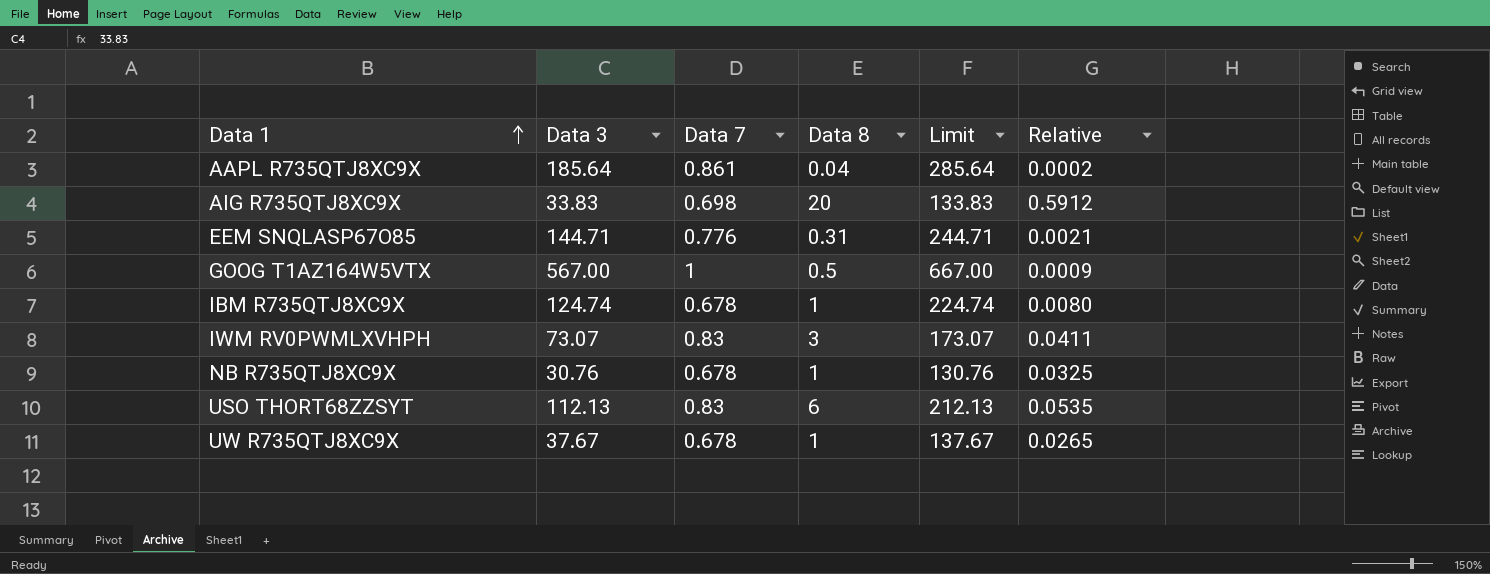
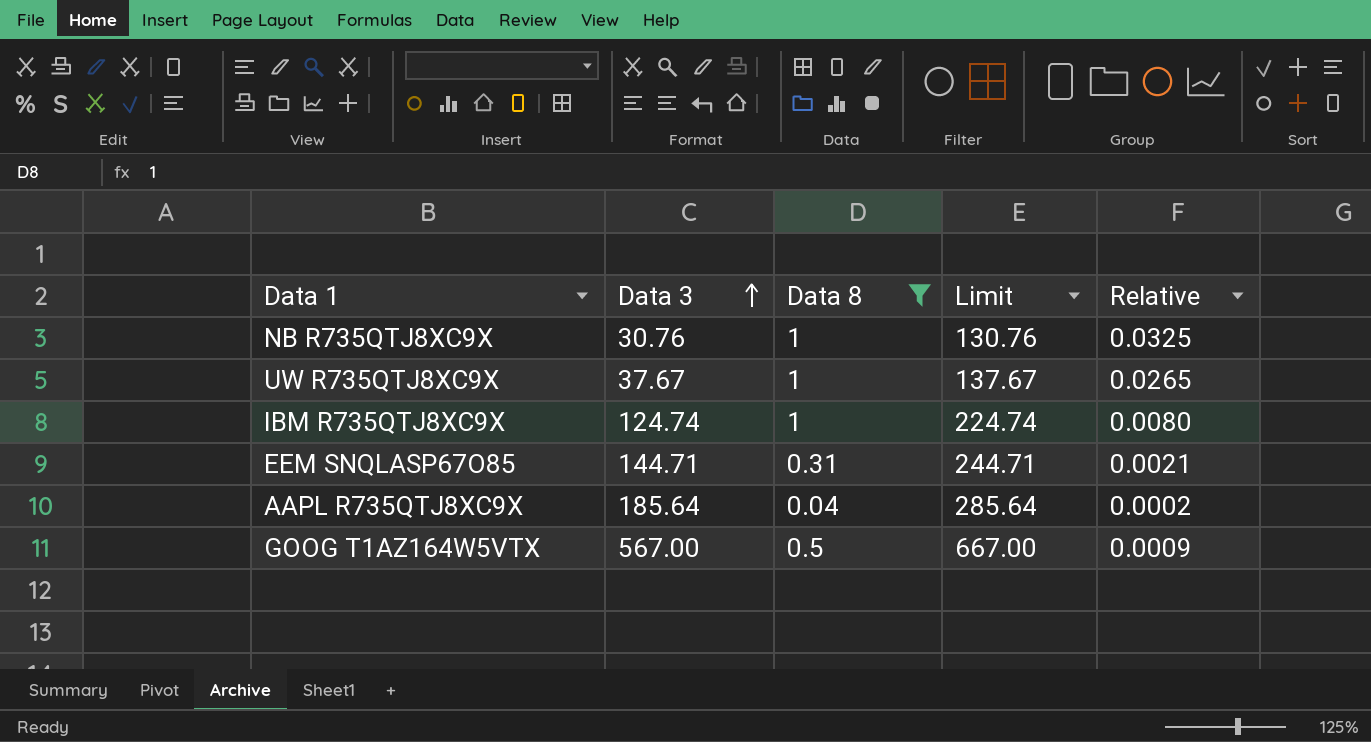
filter: none -> Data 8 <= 1
row order: Data 1 ascending -> Data 3 ascending
column Data 7 | position: 3 -> none

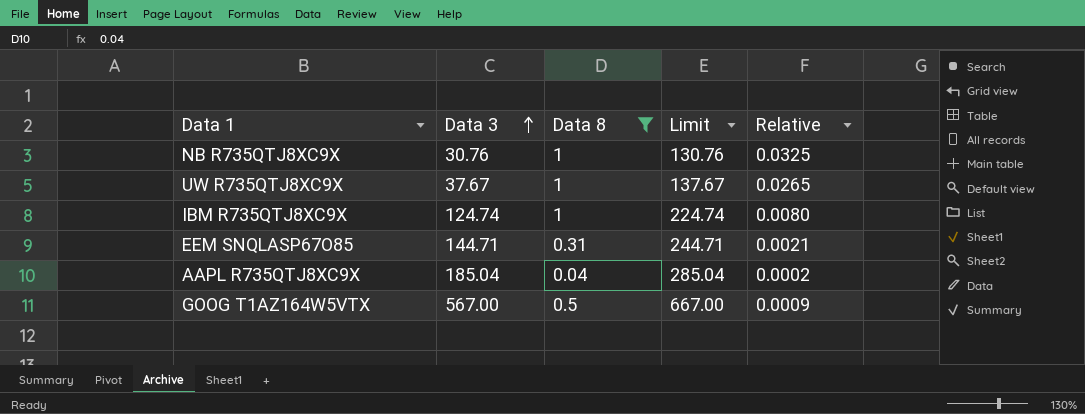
AAPL R735QTJ8XC9X | Data 3: 185.64 -> 185.04
AAPL R735QTJ8XC9X | Limit: 285.64 -> 285.04

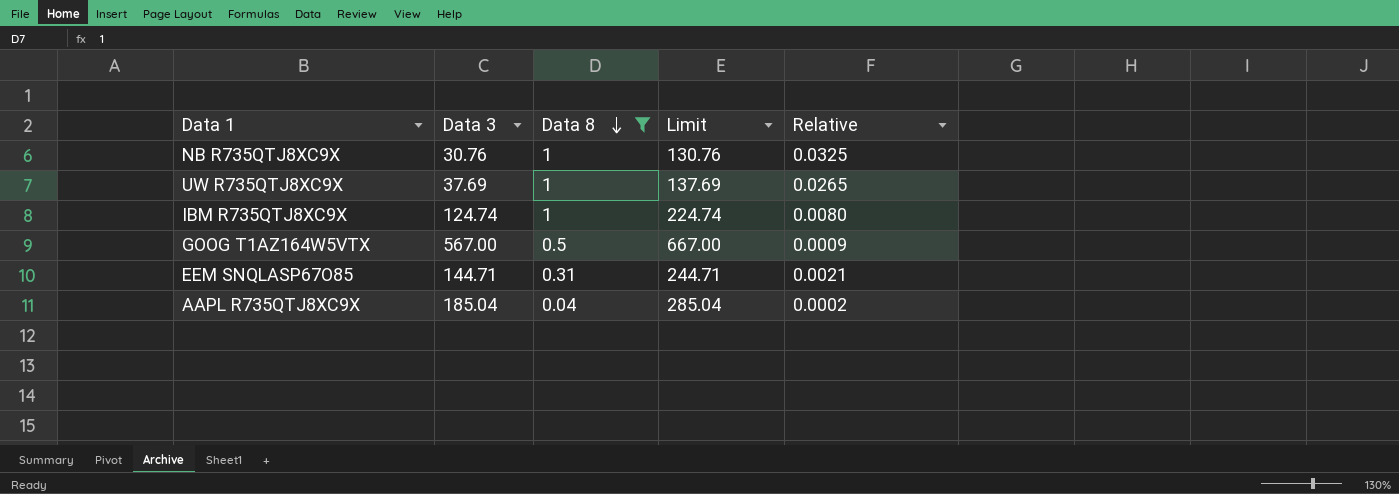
row order: Data 3 ascending -> Data 8 descending
UW R735QTJ8XC9X | Data 3: 37.67 -> 37.69
UW R735QTJ8XC9X | Limit: 137.67 -> 137.69

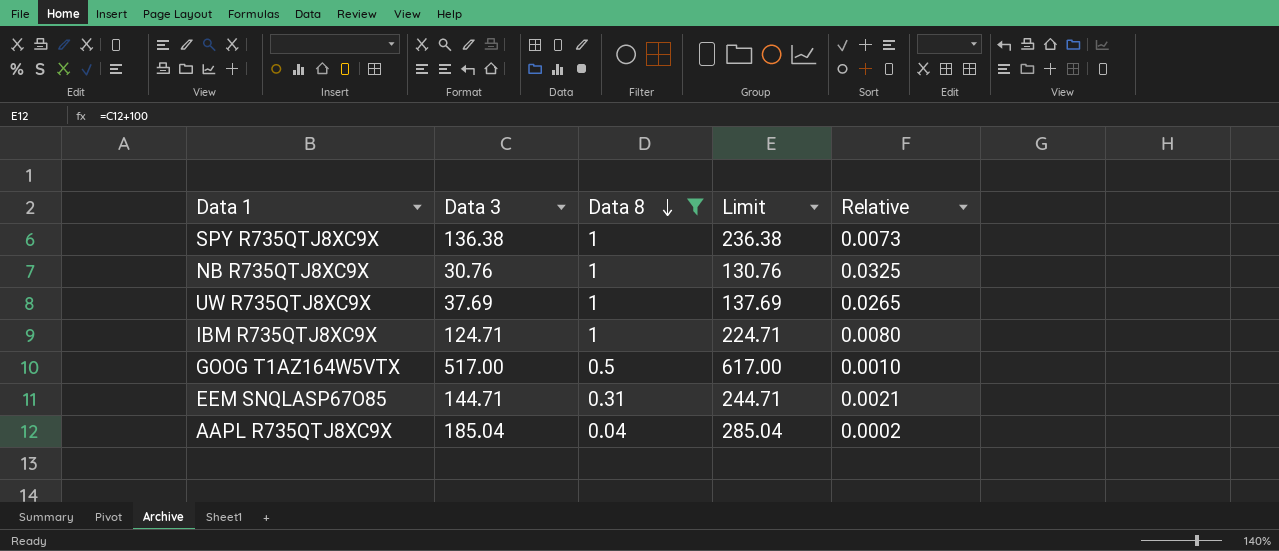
row SPY R735QTJ8XC9X: none -> 136.38 | 1 | 236.38 | 0.0073
IBM R735QTJ8XC9X | Data 3: 124.74 -> 124.71
IBM R735QTJ8XC9X | Limit: 224.74 -> 224.71
GOOG T1AZ164W5VTX | Data 3: 567.00 -> 517.00
GOOG T1AZ164W5VTX | Limit: 667.00 -> 617.00
GOOG T1AZ164W5VTX | Relative: 0.0009 -> 0.0010

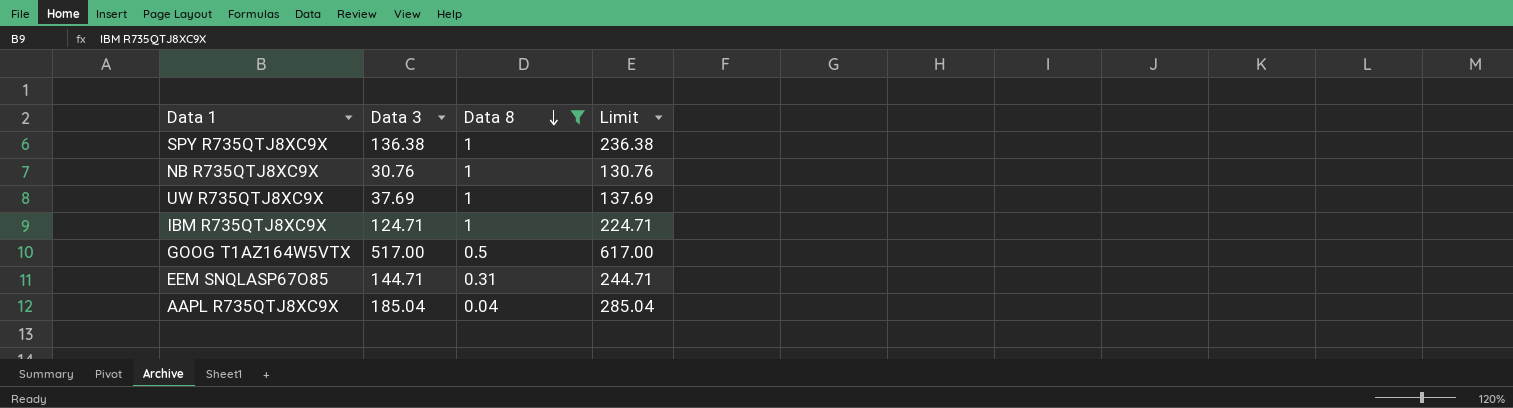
column Relative | formula: [Data 8] / [Data 3] -> none

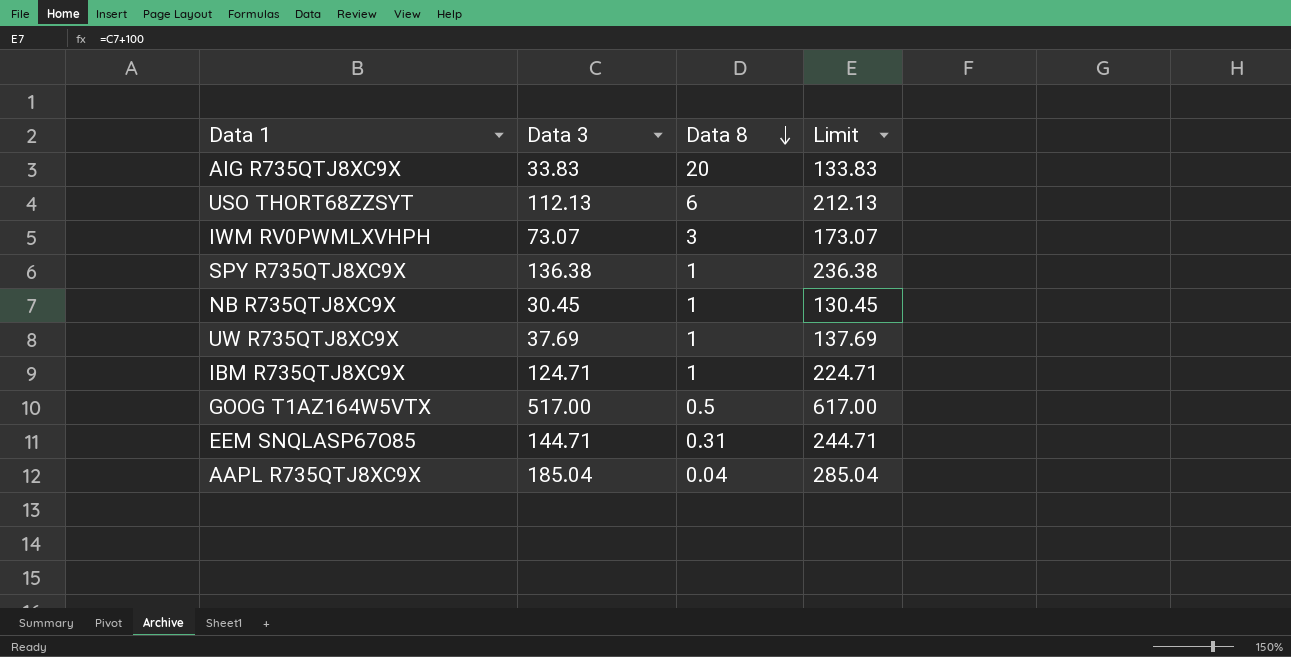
filter: Data 8 <= 1 -> none
NB R735QTJ8XC9X | Data 3: 30.76 -> 30.45
NB R735QTJ8XC9X | Limit: 130.76 -> 130.45

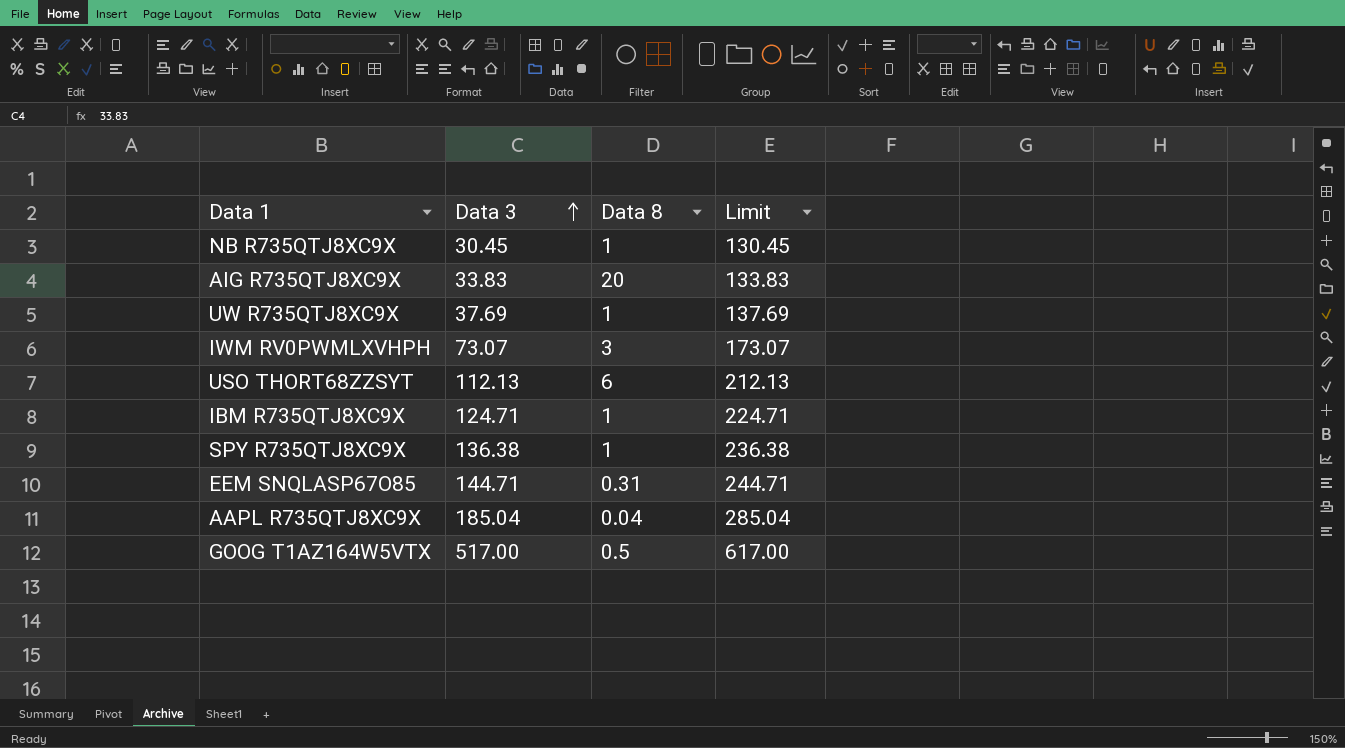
row order: Data 8 descending -> Data 3 ascending

